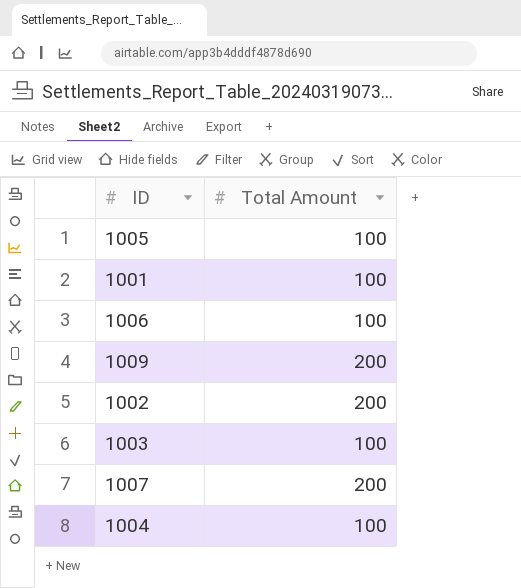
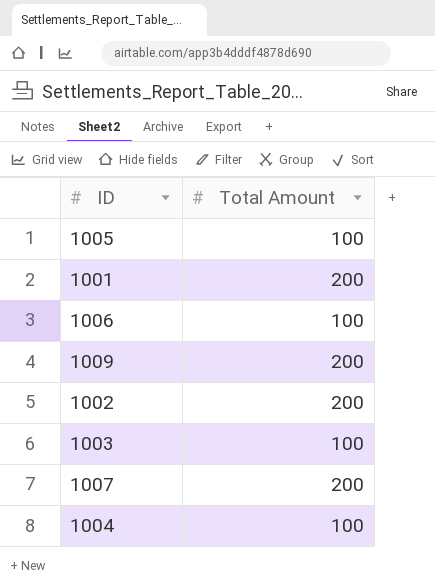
1001 | Total Amount: 100 -> 200

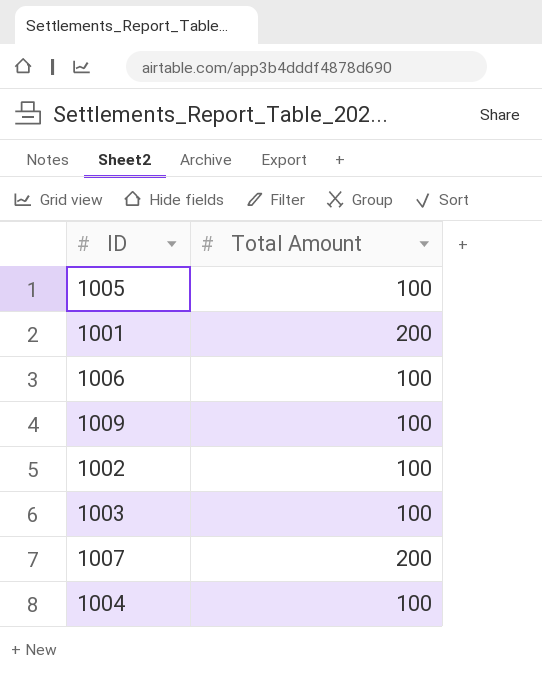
1009 | Total Amount: 200 -> 100
1002 | Total Amount: 200 -> 100

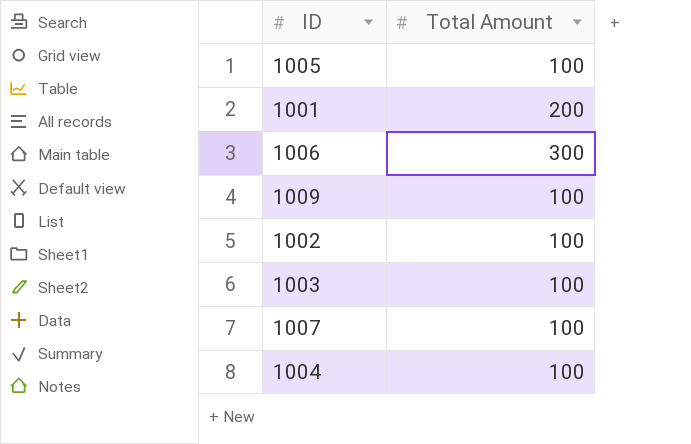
1006 | Total Amount: 100 -> 300
1007 | Total Amount: 200 -> 100

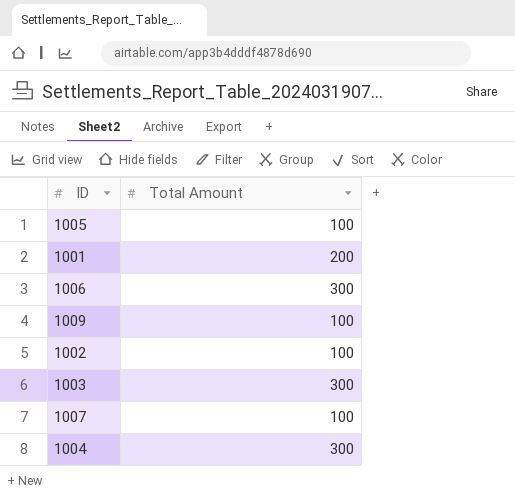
1003 | Total Amount: 100 -> 300
1004 | Total Amount: 100 -> 300

